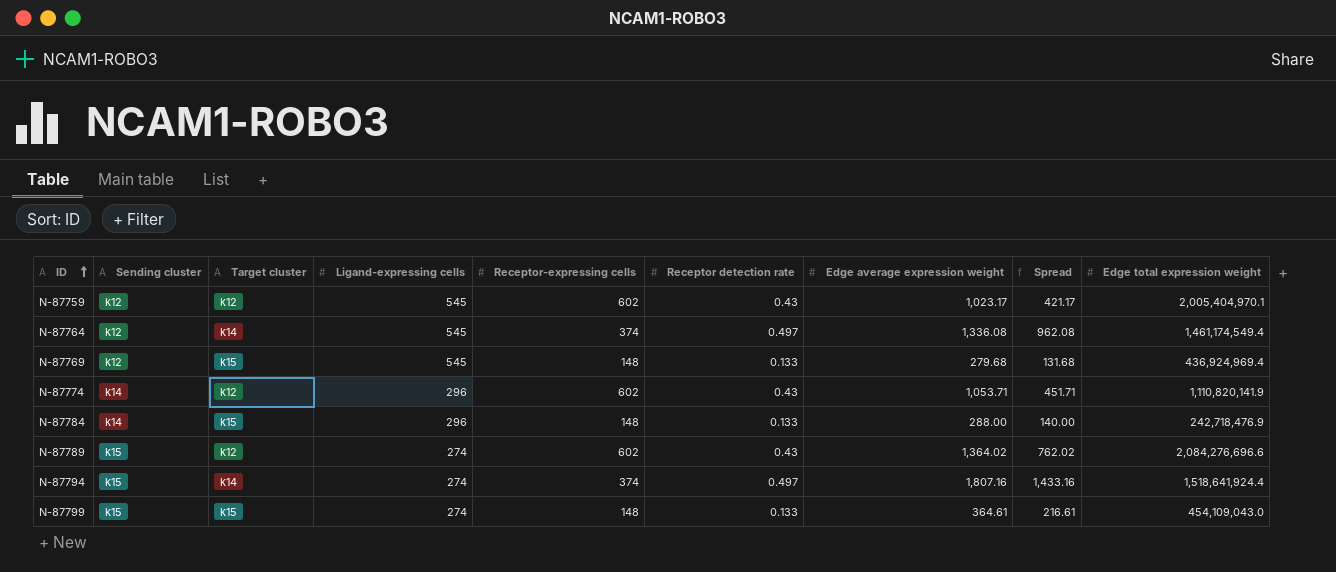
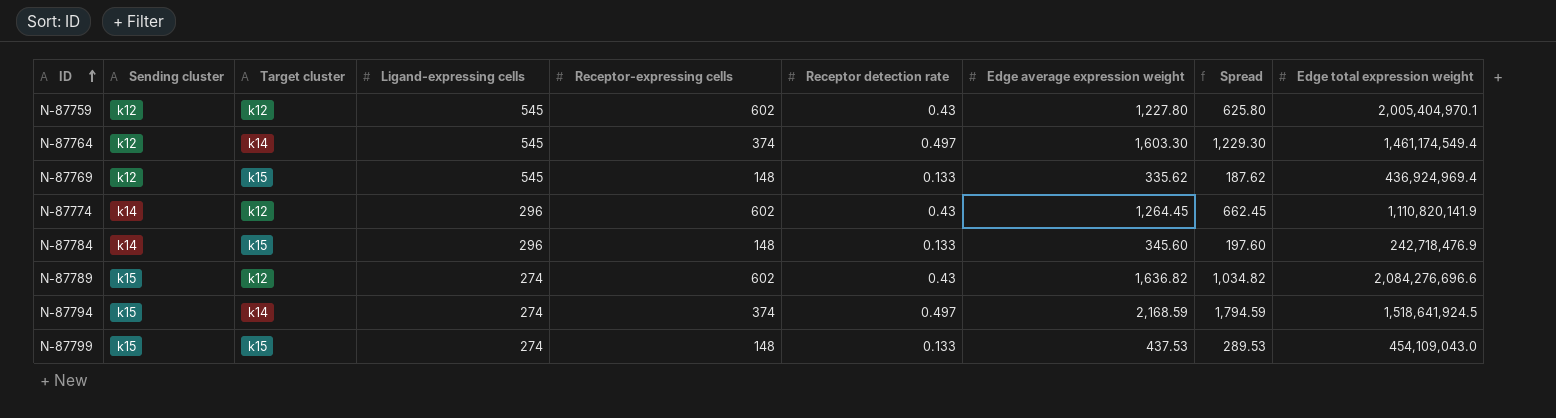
N-87759 | Edge average expression weight: 1,023.17 -> 1,227.80
N-87759 | Spread: 421.17 -> 625.80
N-87764 | Edge average expression weight: 1,336.08 -> 1,603.30
N-87764 | Spread: 962.08 -> 1,229.30
N-87769 | Edge average expression weight: 279.68 -> 335.62
N-87769 | Spread: 131.68 -> 187.62
N-87774 | Edge average expression weight: 1,053.71 -> 1,264.45
N-87774 | Spread: 451.71 -> 662.45
N-87784 | Edge average expression weight: 288.00 -> 345.60
N-87784 | Spread: 140.00 -> 197.60
N-87789 | Edge average expression weight: 1,364.02 -> 1,636.82
N-87789 | Spread: 762.02 -> 1,034.82
N-87794 | Edge average expression weight: 1,807.16 -> 2,168.59
N-87794 | Spread: 1,433.16 -> 1,794.59
N-87794 | Edge total expression weight: 1,518,641,924.4 -> 1,518,641,924.5
N-87799 | Edge average expression weight: 364.61 -> 437.53
N-87799 | Spread: 216.61 -> 289.53

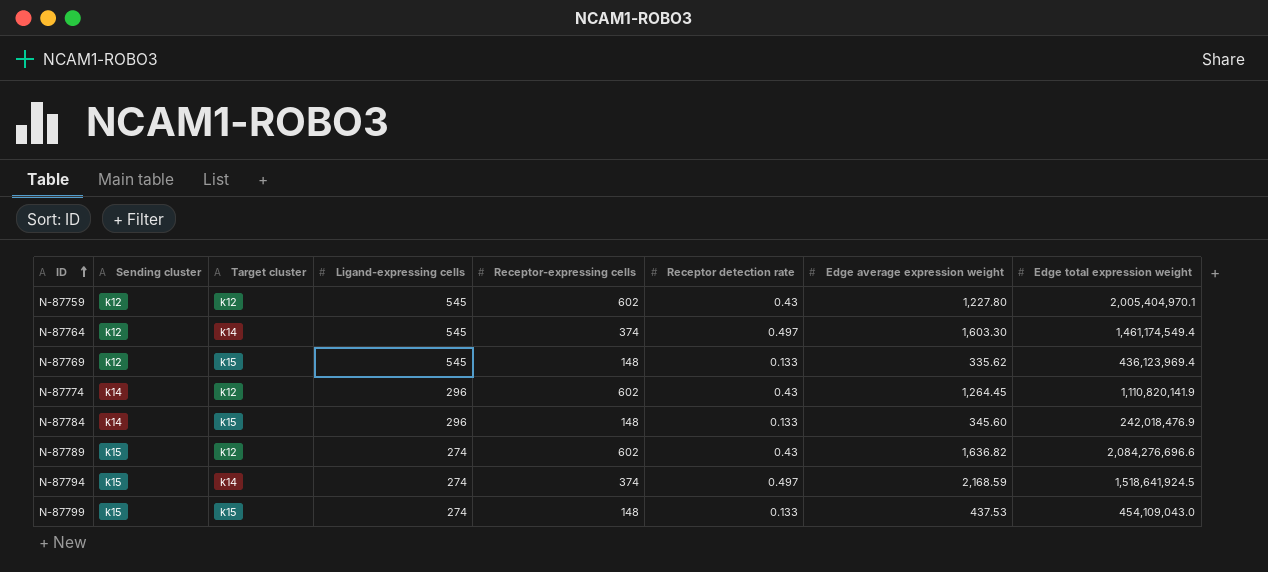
column Spread | formula: [Edge average expression weight] - [Receptor-expressing cells] -> none
N-87769 | Edge total expression weight: 436,924,969.4 -> 436,123,969.4
N-87784 | Edge total expression weight: 242,718,476.9 -> 242,018,476.9

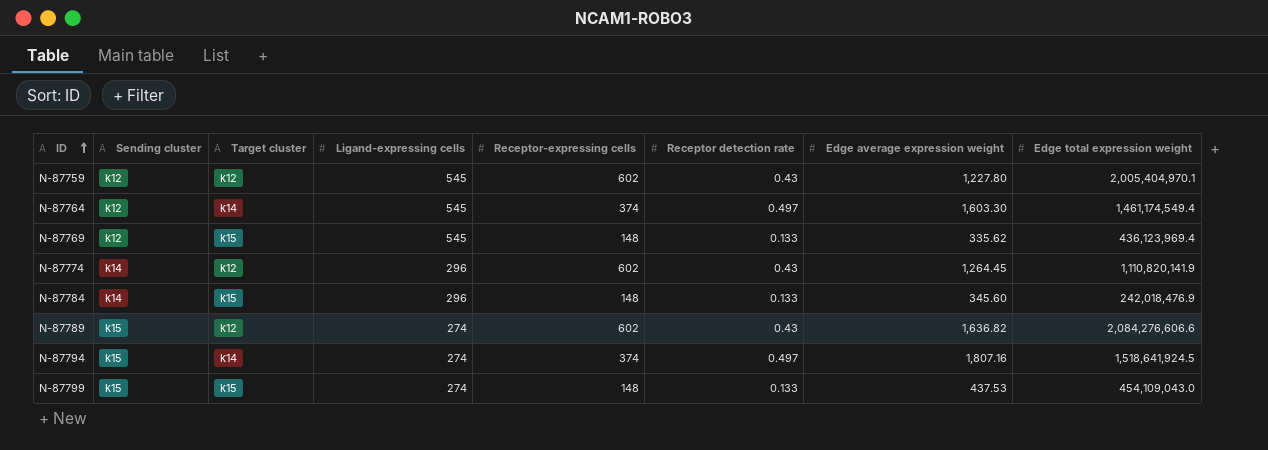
N-87789 | Edge total expression weight: 2,084,276,696.6 -> 2,084,276,606.6
N-87794 | Edge average expression weight: 2,168.59 -> 1,807.16

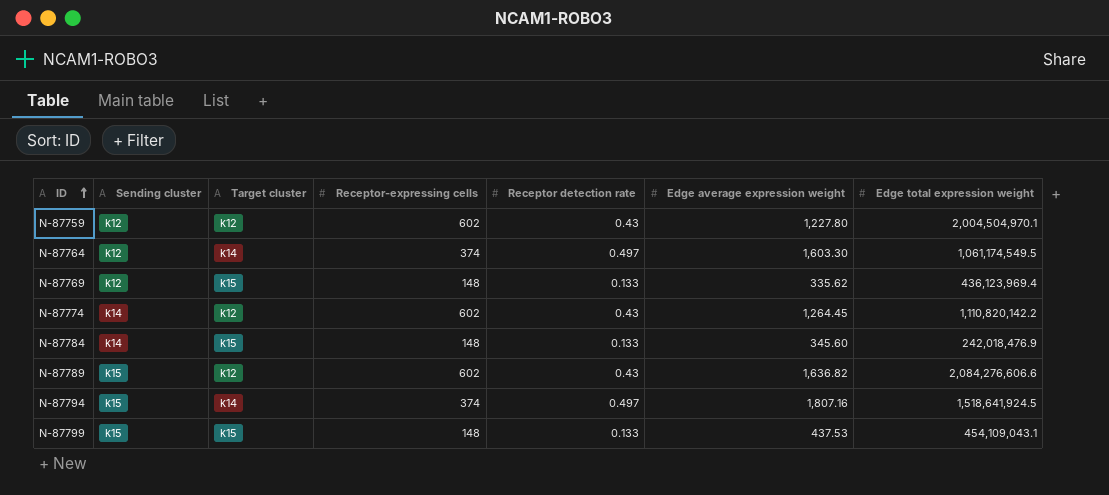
column Ligand-expressing cells | position: 4 -> none
N-87759 | Edge total expression weight: 2,005,404,970.1 -> 2,004,504,970.1
N-87764 | Edge total expression weight: 1,461,174,549.4 -> 1,061,174,549.5
N-87774 | Edge total expression weight: 1,110,820,141.9 -> 1,110,820,142.2
N-87799 | Edge total expression weight: 454,109,043.0 -> 454,109,043.1

